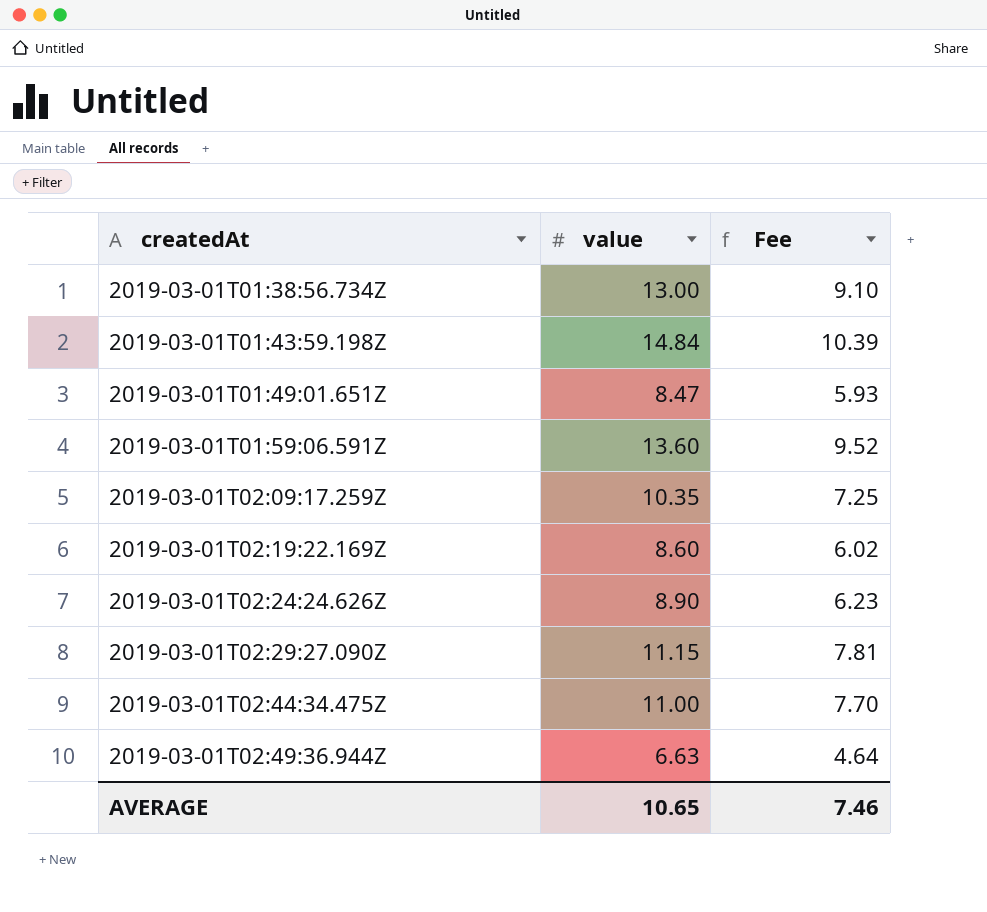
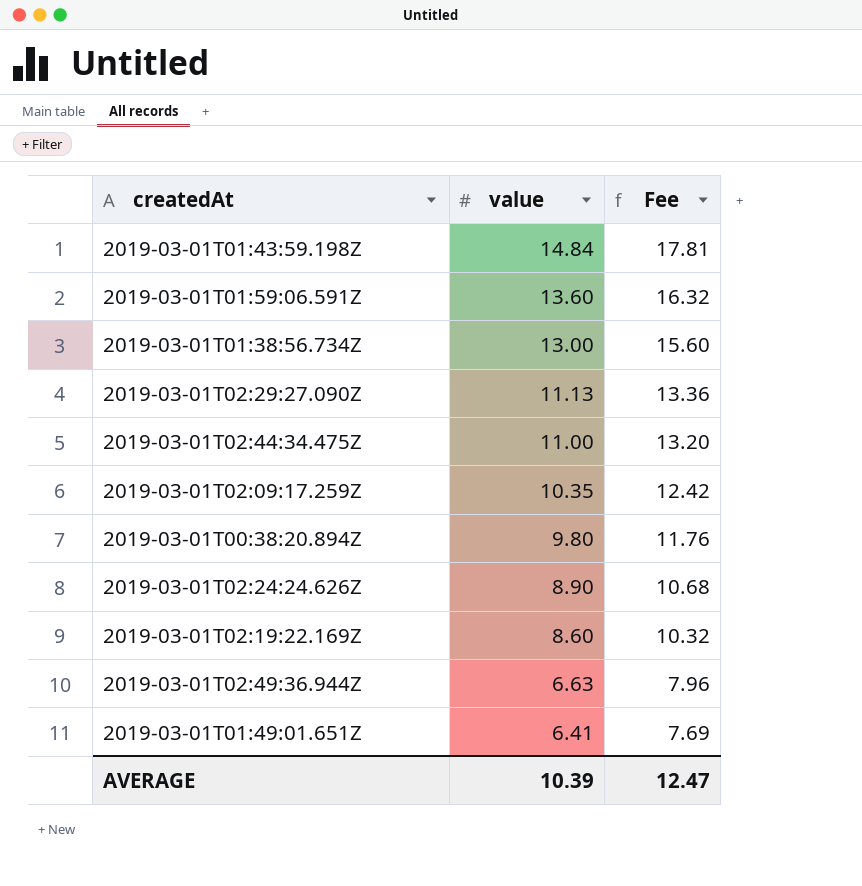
row order: createdAt ascending -> value descending
column Fee | formula: [value] * 0.7 -> [value] * 1.2
2019-03-01T02:29:27.090Z | value: 11.15 -> 11.13
row 2019-03-01T00:38:20.894Z: none -> 9.80 | 11.76
2019-03-01T01:49:01.651Z | value: 8.47 -> 6.41
AVERAGE | value: 10.65 -> 10.39
AVERAGE | Fee: 7.46 -> 12.47

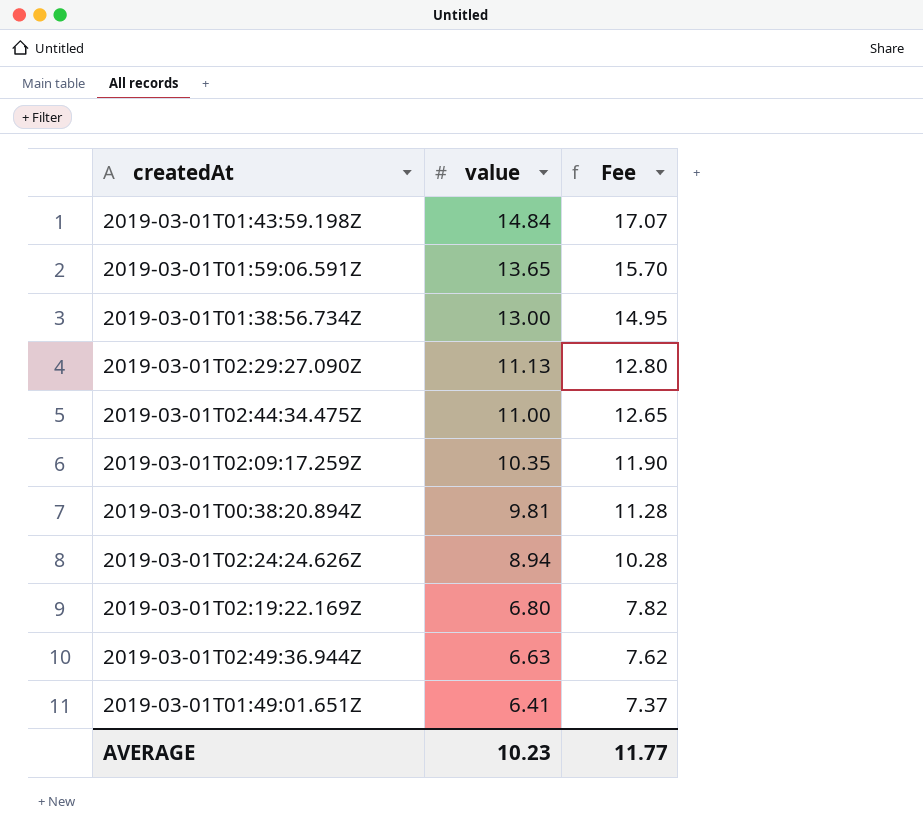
column Fee | formula: [value] * 1.2 -> [value] * 1.15
2019-03-01T01:59:06.591Z | value: 13.60 -> 13.65
2019-03-01T00:38:20.894Z | value: 9.80 -> 9.81
2019-03-01T02:24:24.626Z | value: 8.90 -> 8.94
2019-03-01T02:19:22.169Z | value: 8.60 -> 6.80
AVERAGE | value: 10.39 -> 10.23
AVERAGE | Fee: 12.47 -> 11.77

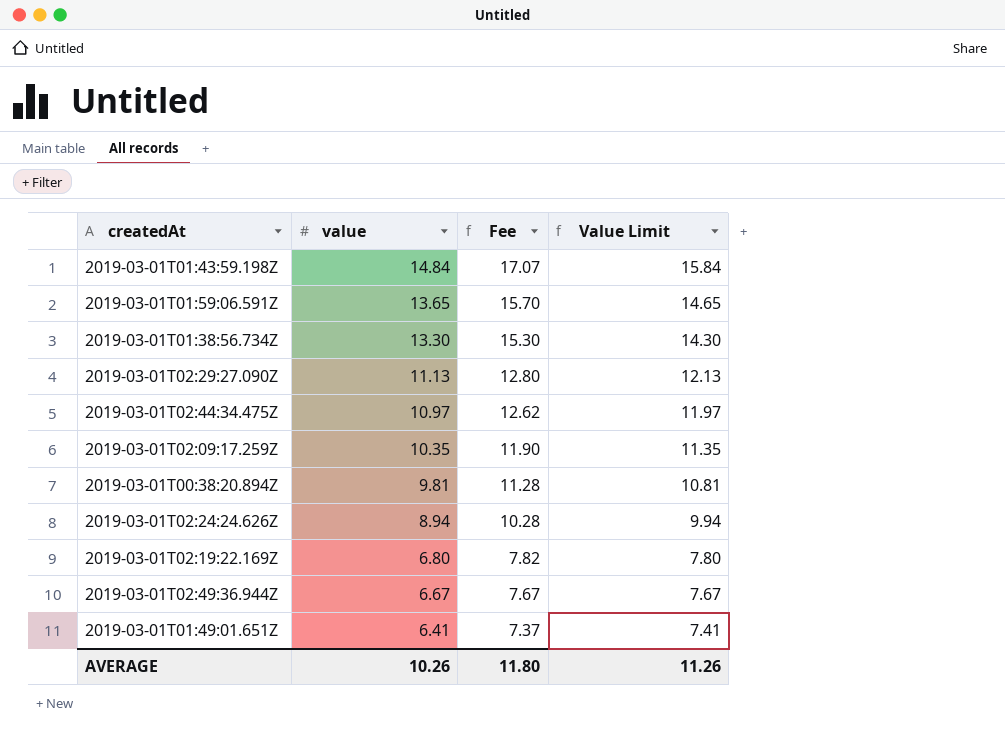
column Value Limit | formula: none -> [value] + 1
2019-03-01T01:38:56.734Z | value: 13.00 -> 13.30
2019-03-01T01:38:56.734Z | Fee: 14.95 -> 15.30
2019-03-01T02:44:34.475Z | value: 11.00 -> 10.97
2019-03-01T02:44:34.475Z | Fee: 12.65 -> 12.62
2019-03-01T02:49:36.944Z | value: 6.63 -> 6.67
2019-03-01T02:49:36.944Z | Fee: 7.62 -> 7.67
AVERAGE | value: 10.23 -> 10.26
AVERAGE | Fee: 11.77 -> 11.80

